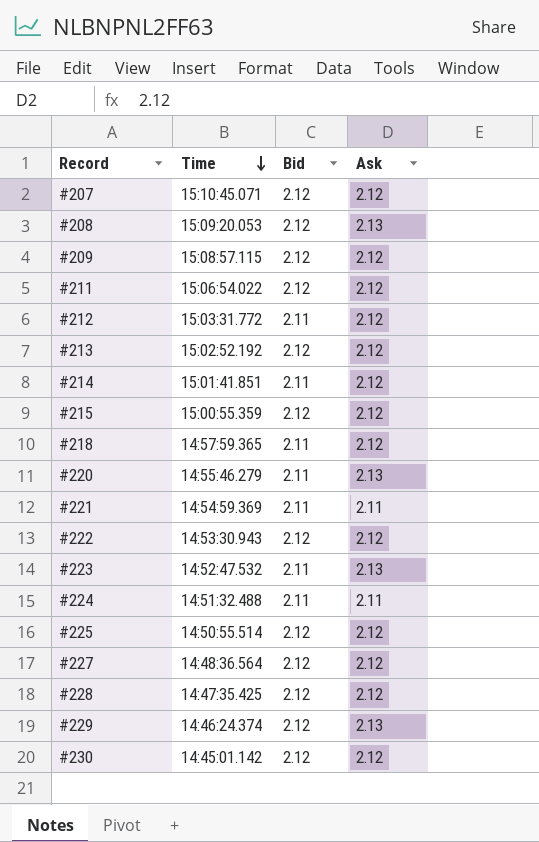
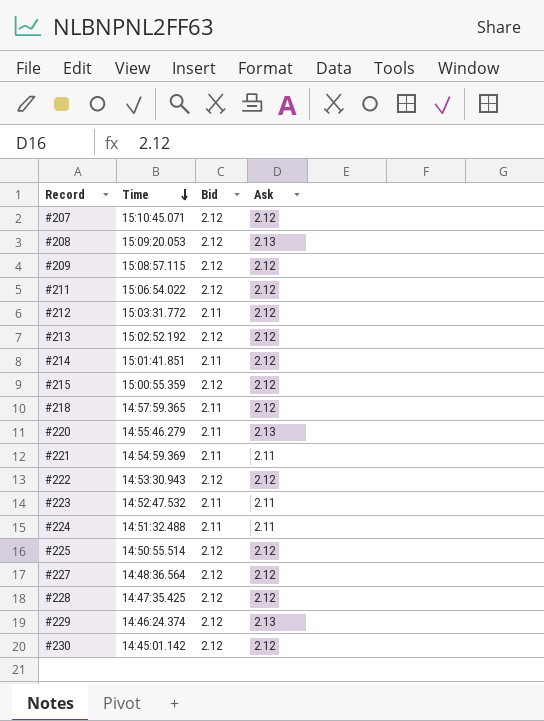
#223 | Ask: 2.13 -> 2.11

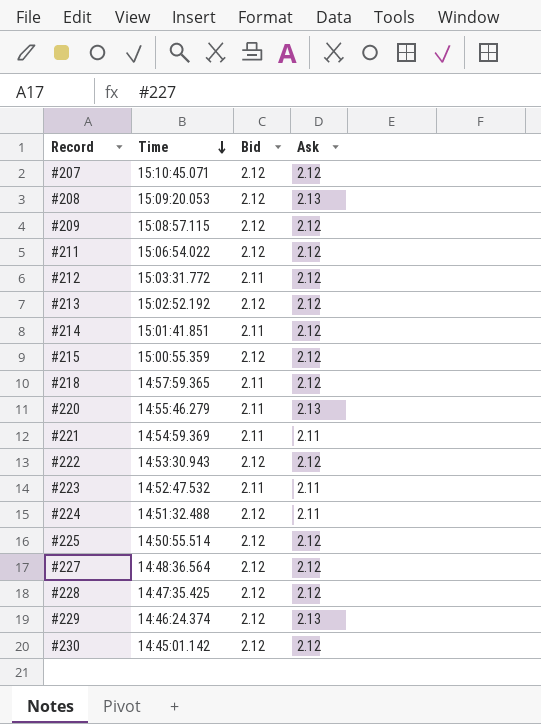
#224 | Bid: 2.11 -> 2.12

